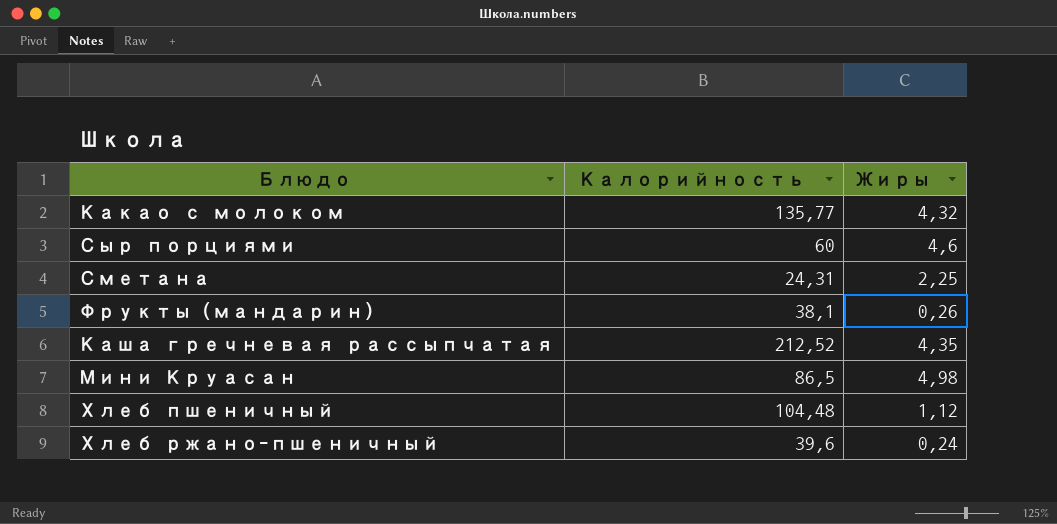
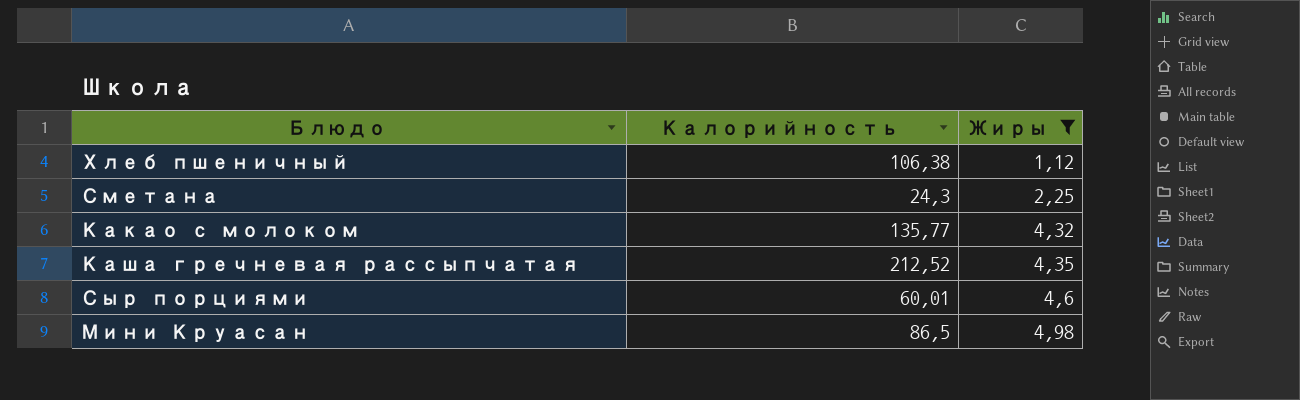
filter: none -> Жиры >= 1,12
row order: none -> Жиры ascending
Хлеб пшеничный | Калорийность: 104,48 -> 106,38
Сметана | Калорийность: 24,31 -> 24,3
Сыр порциями | Калорийность: 60 -> 60,01

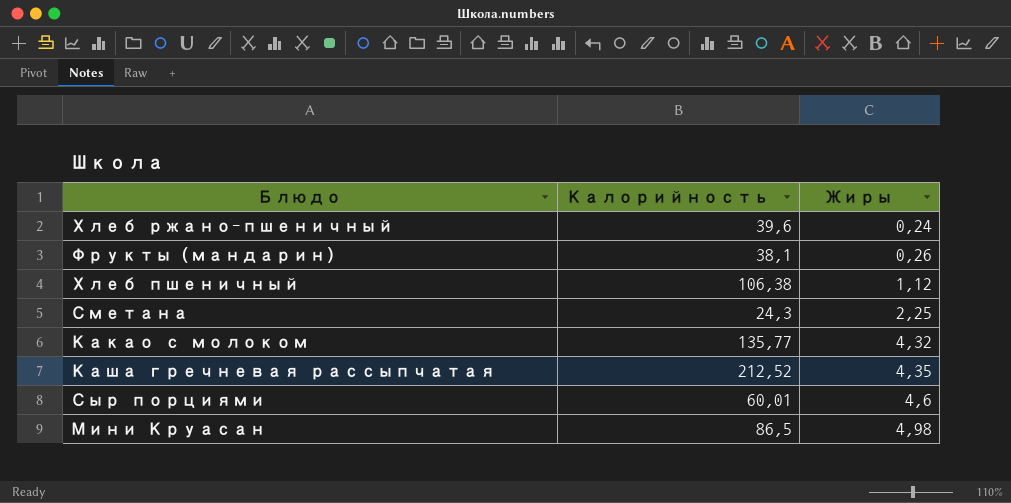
filter: Жиры >= 1,12 -> none

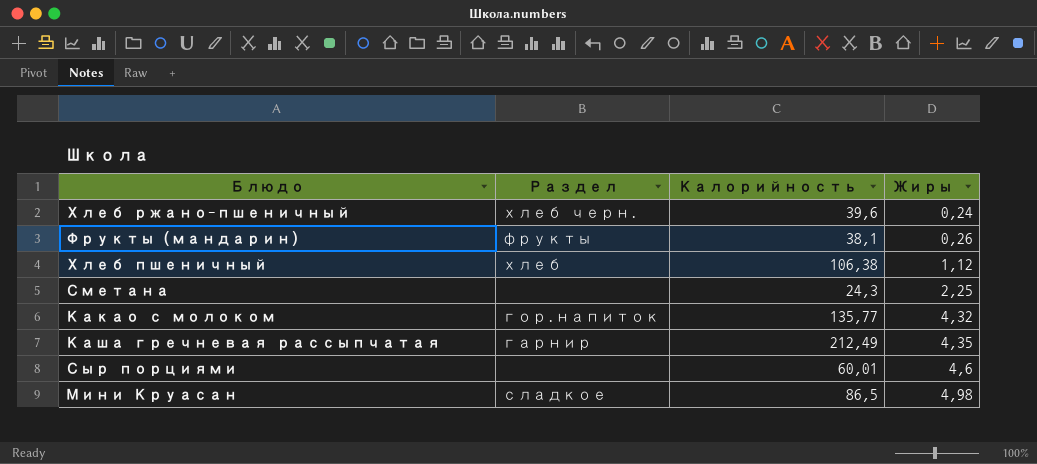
column Раздел | position: none -> 2
Каша гречневая рассыпчатая | Калорийность: 212,52 -> 212,49

